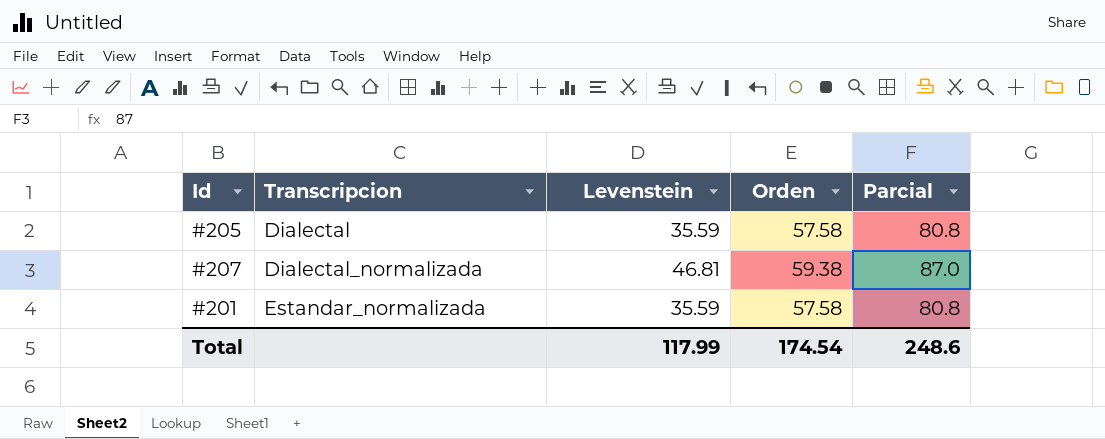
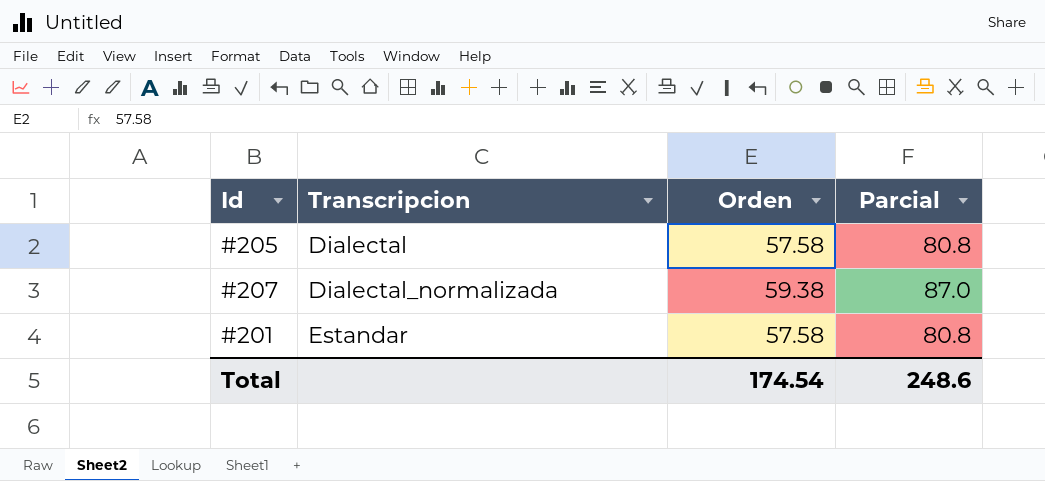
column Levenstein | position: 3 -> none
#201 | Transcripcion: Estandar_normalizada -> Estandar

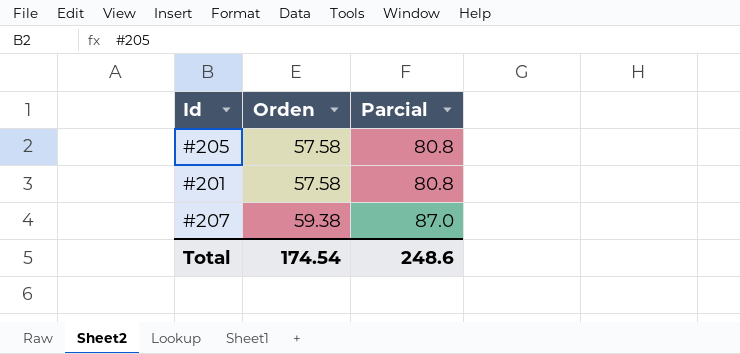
row order: Transcripcion ascending -> Orden ascending
column Transcripcion | position: 2 -> none

